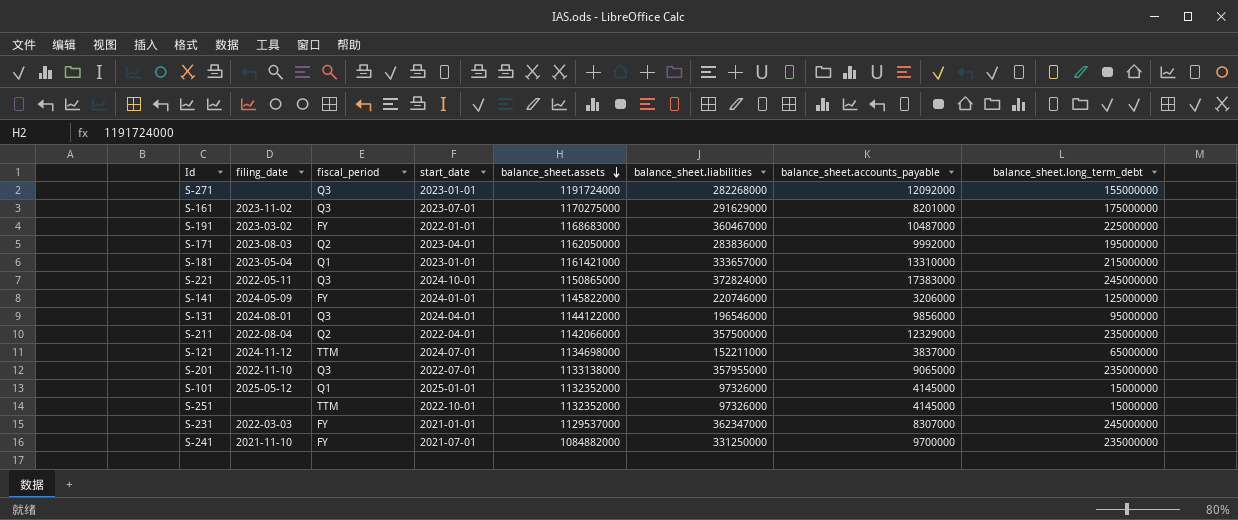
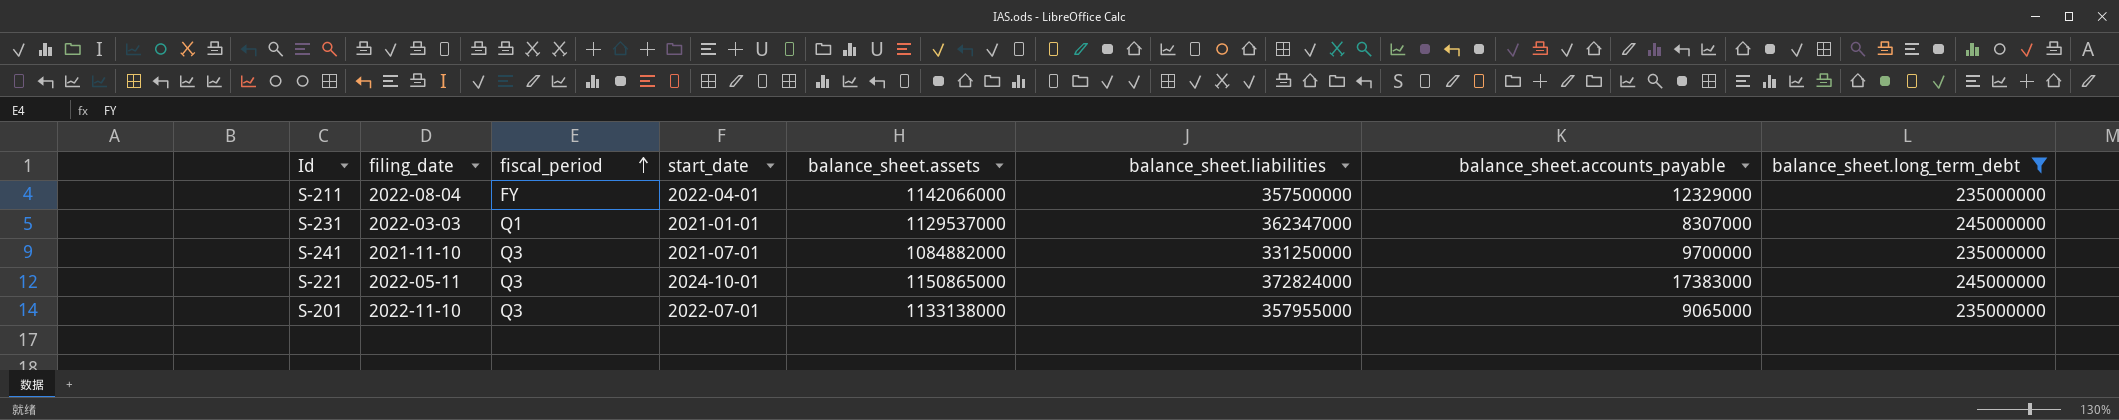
filter: none -> balance_sheet.long_term_debt >= 235000000
row order: balance_sheet.assets descending -> fiscal_period ascending
S-211 | fiscal_period: Q2 -> FY
S-231 | fiscal_period: FY -> Q1
S-241 | fiscal_period: FY -> Q3

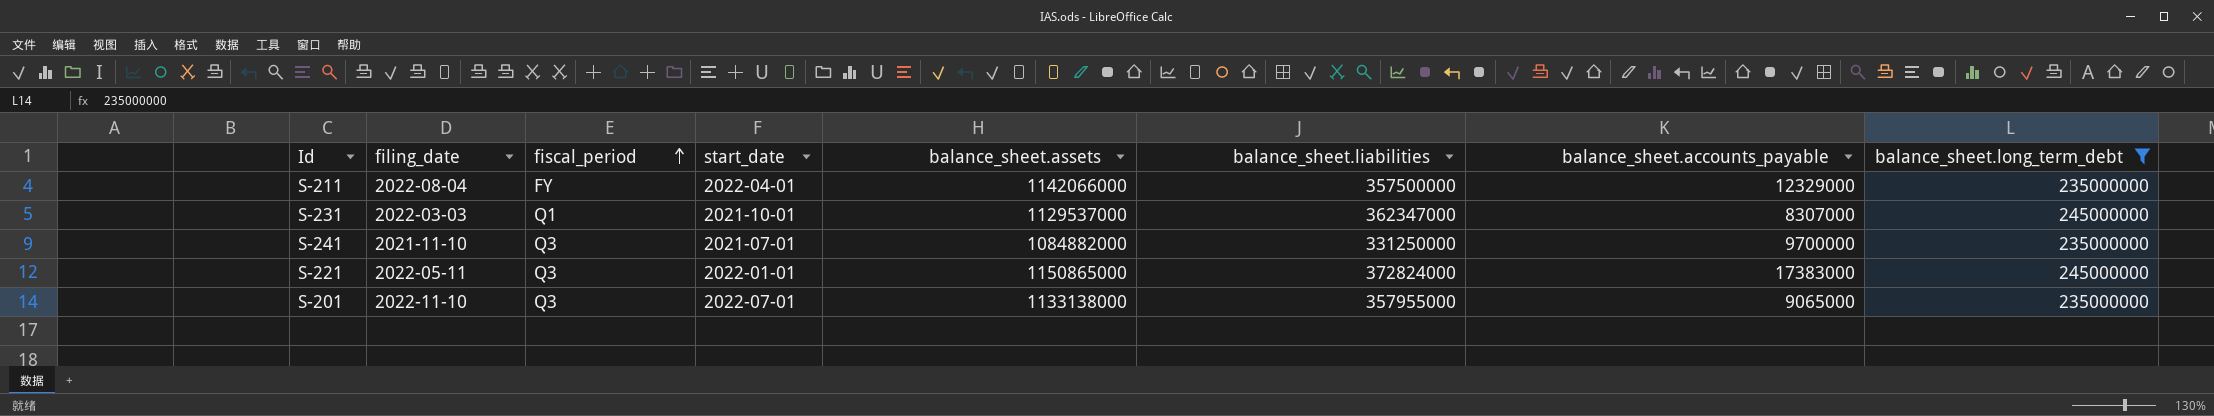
S-231 | start_date: 2021-01-01 -> 2021-10-01
S-221 | start_date: 2024-10-01 -> 2022-01-01

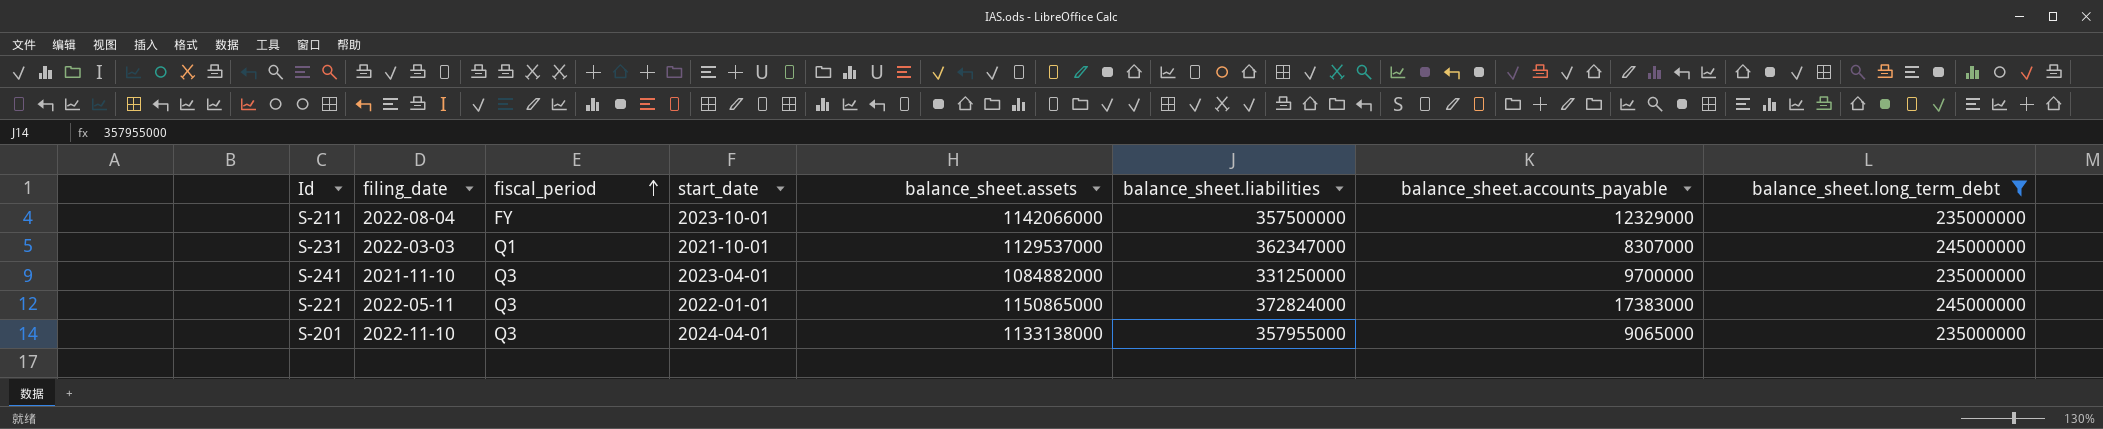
S-211 | start_date: 2022-04-01 -> 2023-10-01
S-241 | start_date: 2021-07-01 -> 2023-04-01
S-201 | start_date: 2022-07-01 -> 2024-04-01

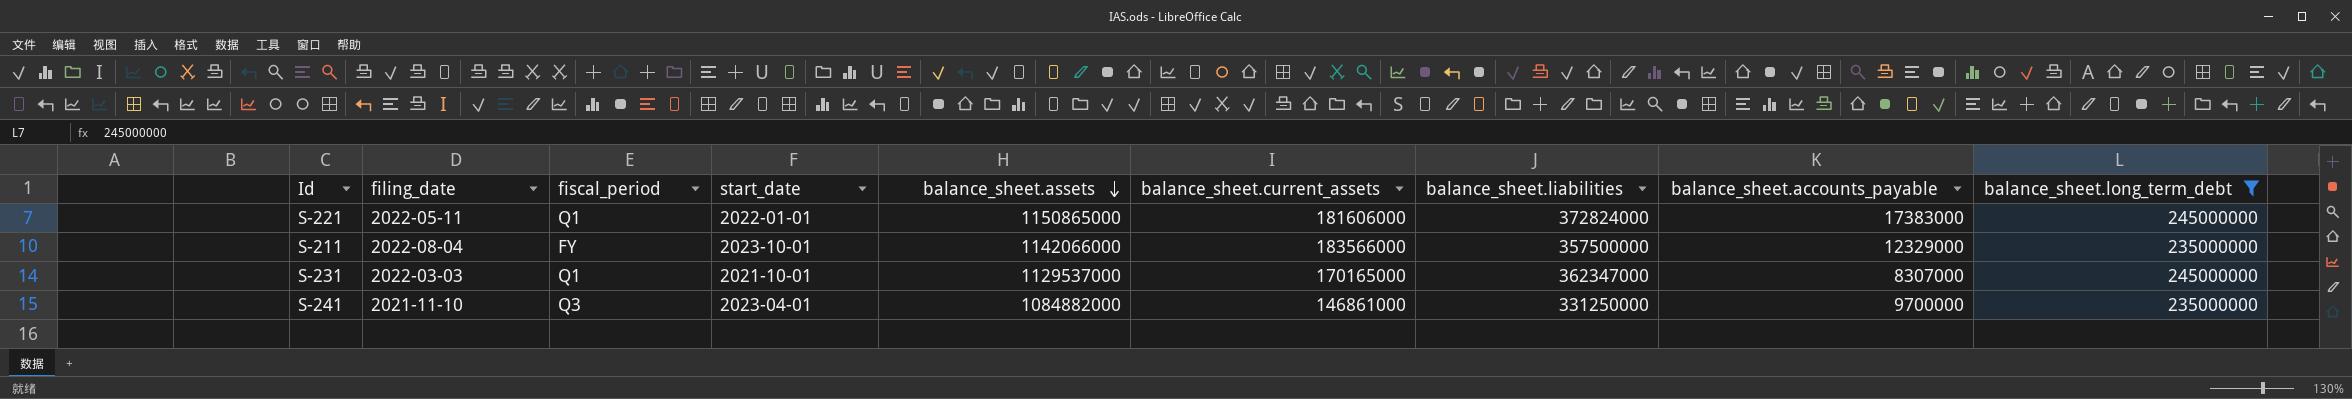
row order: fiscal_period ascending -> balance_sheet.assets descending
column balance_sheet.current_assets | position: none -> 6
row S-201: 2022-11-10 | Q3 | 2024-04-01 | 1133138000 | 357955000 | 9065000 | 235000000 -> none
S-221 | fiscal_period: Q3 -> Q1

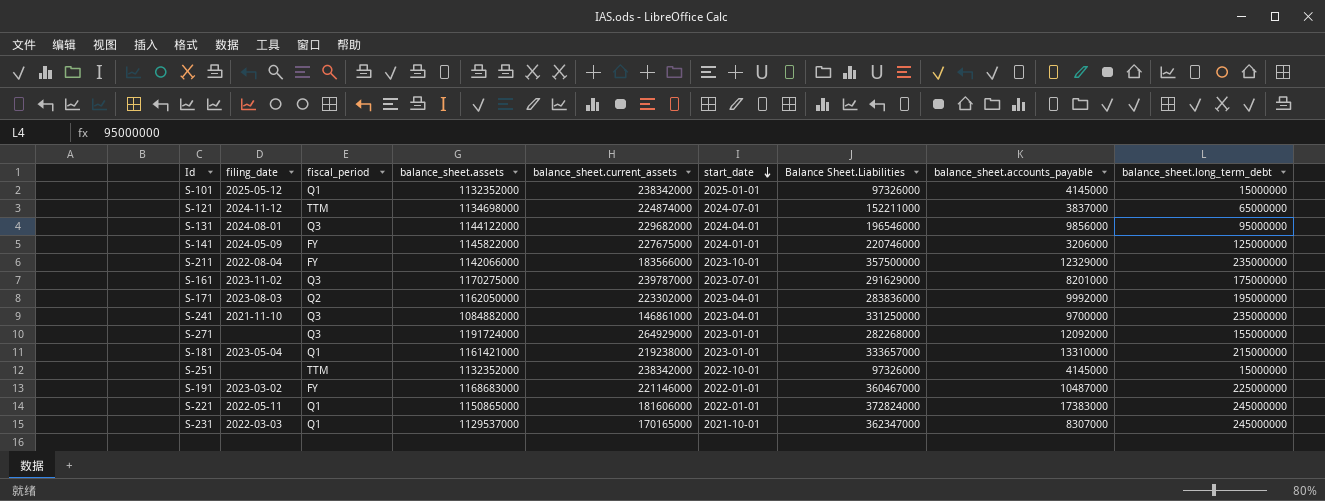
filter: balance_sheet.long_term_debt >= 235000000 -> none
row order: balance_sheet.assets descending -> start_date descending
column start_date | position: 4 -> 6
column name: balance_sheet.liabilities -> Balance Sheet.Liabilities

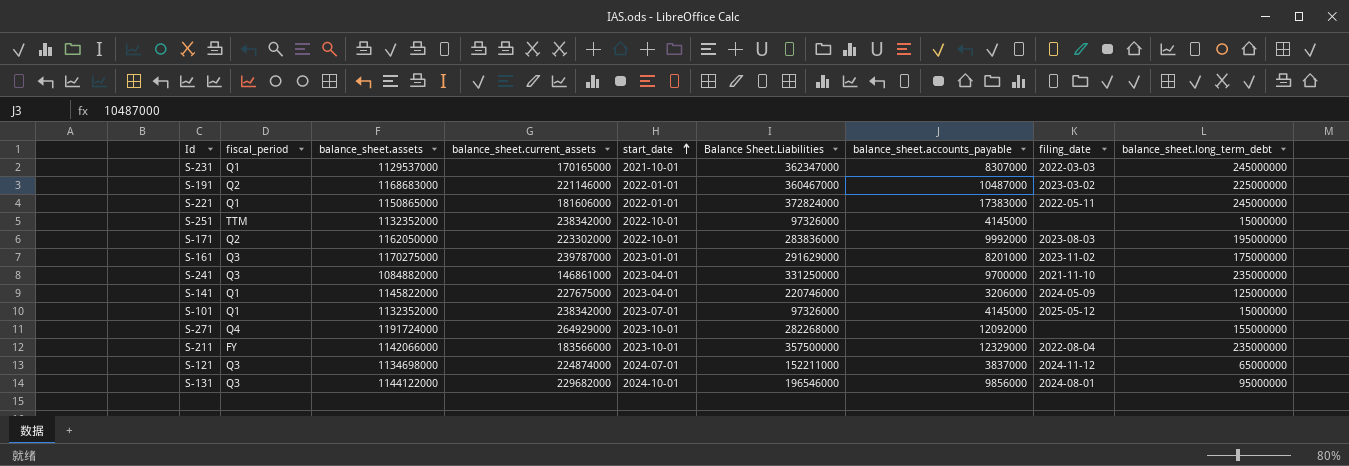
row order: start_date descending -> start_date ascending
column filing_date | position: 2 -> 8
row S-181: 2023-05-04 | Q1 | 1161421000 | 219238000 | 2023-01-01 | 333657000 | 13310000 | 215000000 -> none
S-191 | fiscal_period: FY -> Q2
S-171 | start_date: 2023-04-01 -> 2022-10-01
S-161 | start_date: 2023-07-01 -> 2023-01-01
S-141 | fiscal_period: FY -> Q1
S-141 | start_date: 2024-01-01 -> 2023-04-01
S-101 | start_date: 2025-01-01 -> 2023-07-01
S-271 | fiscal_period: Q3 -> Q4
S-271 | start_date: 2023-01-01 -> 2023-10-01
S-121 | fiscal_period: TTM -> Q3
S-131 | start_date: 2024-04-01 -> 2024-10-01

